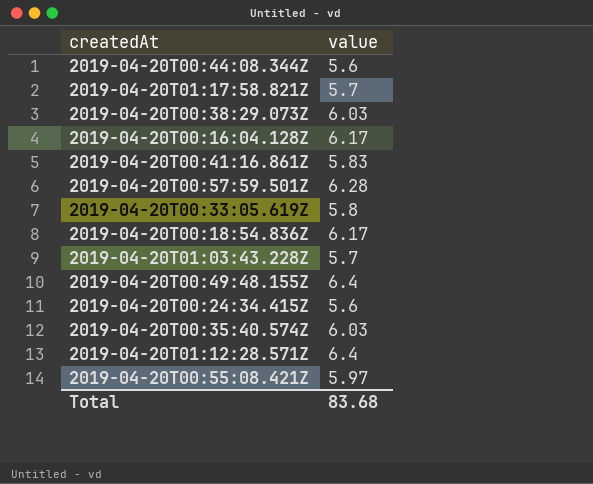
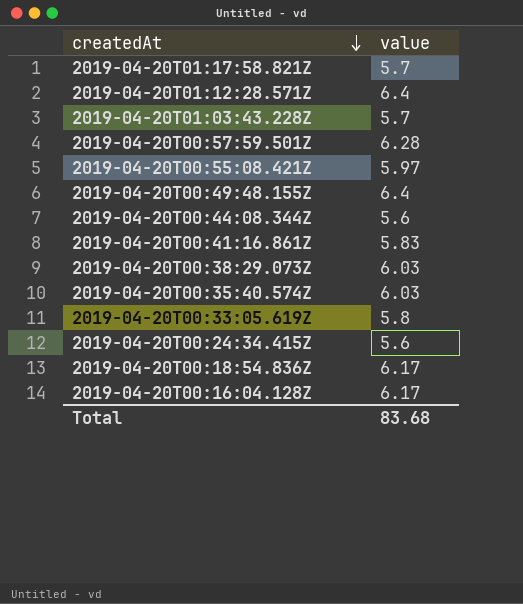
row order: none -> createdAt descending

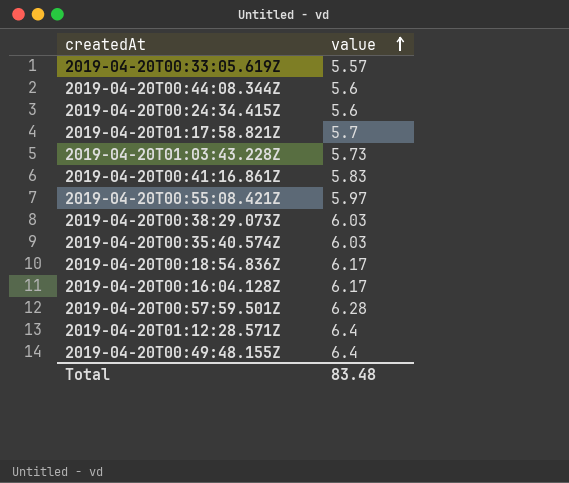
row order: createdAt descending -> value ascending
2019-04-20T00:33:05.619Z | value: 5.8 -> 5.57
2019-04-20T01:03:43.228Z | value: 5.7 -> 5.73
Total | value: 83.68 -> 83.48

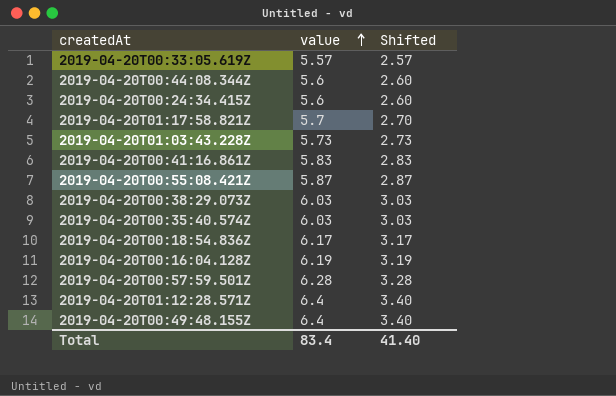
column Shifted | formula: none -> [value] - 3
2019-04-20T00:55:08.421Z | value: 5.97 -> 5.87
2019-04-20T00:16:04.128Z | value: 6.17 -> 6.19
Total | value: 83.48 -> 83.4

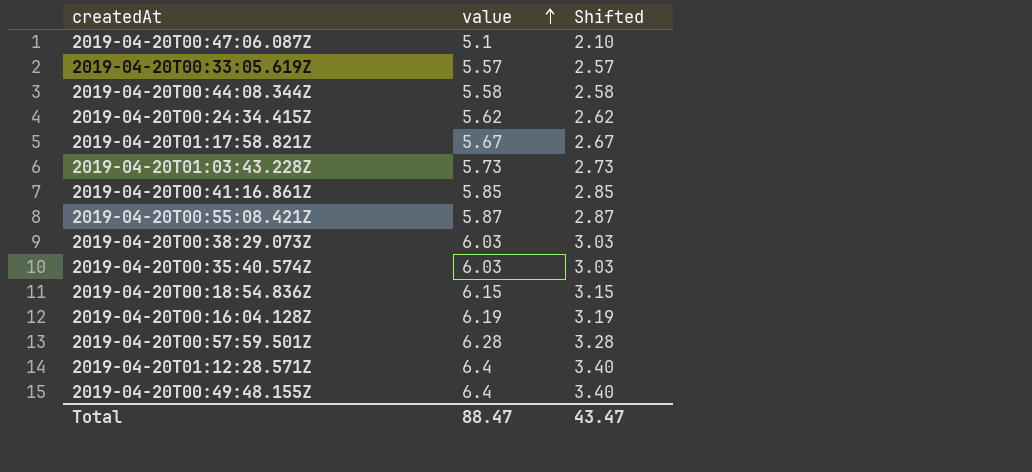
row 2019-04-20T00:47:06.087Z: none -> 5.1 | 2.10
2019-04-20T00:44:08.344Z | value: 5.6 -> 5.58
2019-04-20T00:44:08.344Z | Shifted: 2.60 -> 2.58
2019-04-20T00:24:34.415Z | value: 5.6 -> 5.62
2019-04-20T00:24:34.415Z | Shifted: 2.60 -> 2.62
2019-04-20T01:17:58.821Z | value: 5.7 -> 5.67
2019-04-20T01:17:58.821Z | Shifted: 2.70 -> 2.67
2019-04-20T00:41:16.861Z | value: 5.83 -> 5.85
2019-04-20T00:41:16.861Z | Shifted: 2.83 -> 2.85
2019-04-20T00:18:54.836Z | value: 6.17 -> 6.15
2019-04-20T00:18:54.836Z | Shifted: 3.17 -> 3.15
Total | value: 83.4 -> 88.47
Total | Shifted: 41.40 -> 43.47

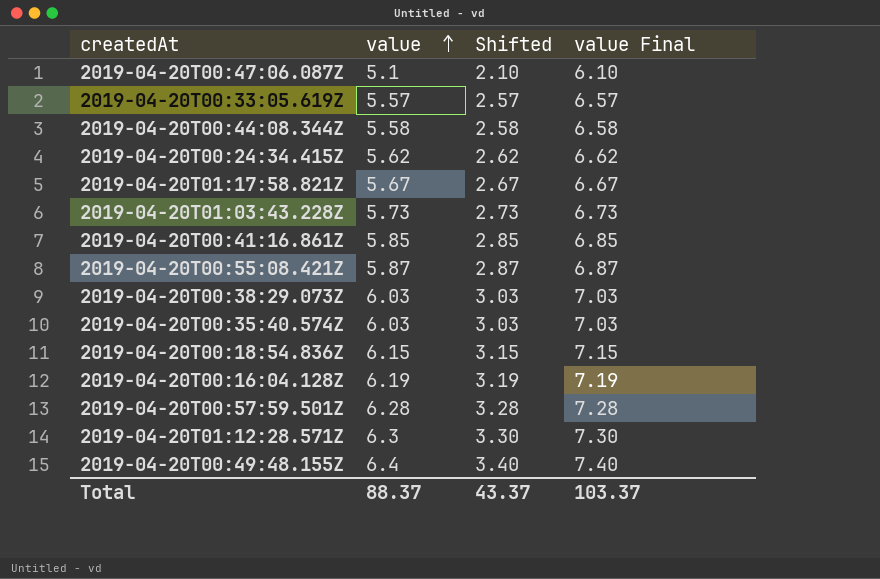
column value Final | formula: none -> [value] + 1
2019-04-20T01:12:28.571Z | value: 6.4 -> 6.3
2019-04-20T01:12:28.571Z | Shifted: 3.40 -> 3.30
Total | value: 88.47 -> 88.37
Total | Shifted: 43.47 -> 43.37

